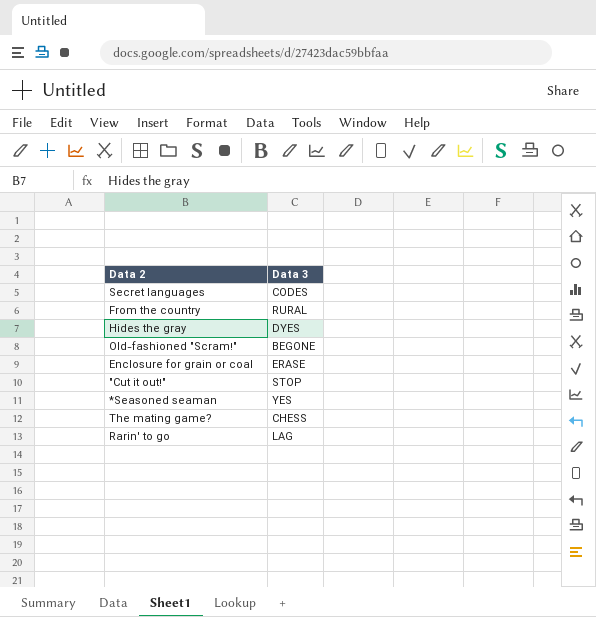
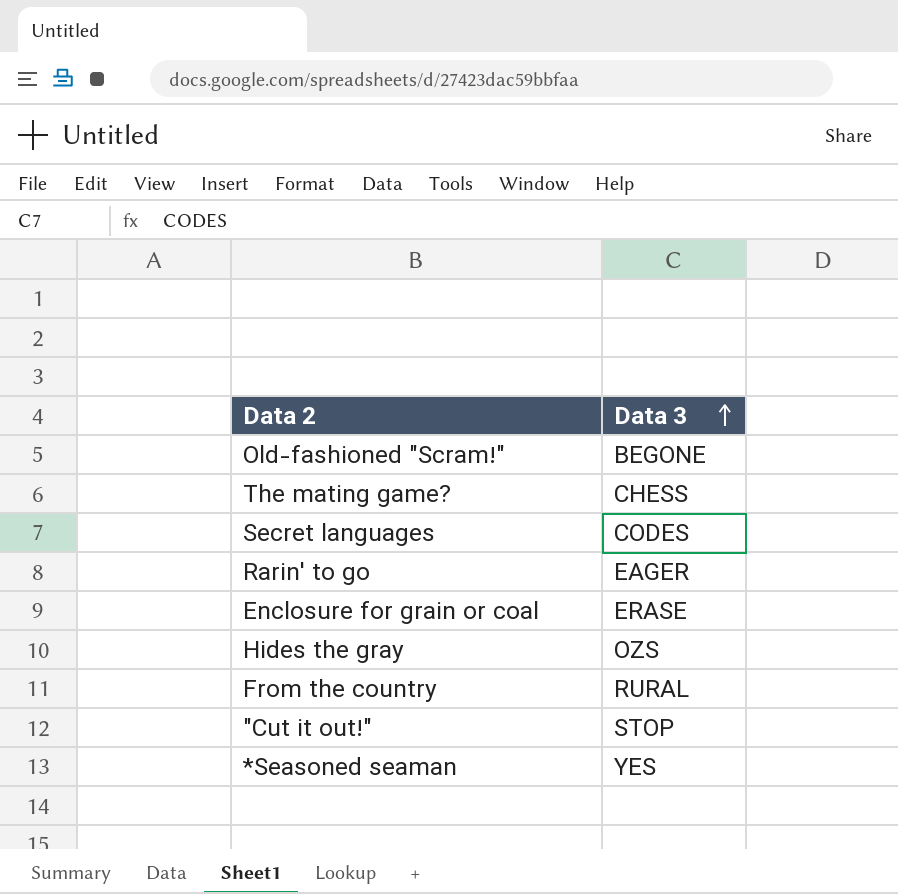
row order: none -> Data 3 ascending
Rarin' to go | Data 3: LAG -> EAGER
Hides the gray | Data 3: DYES -> OZS

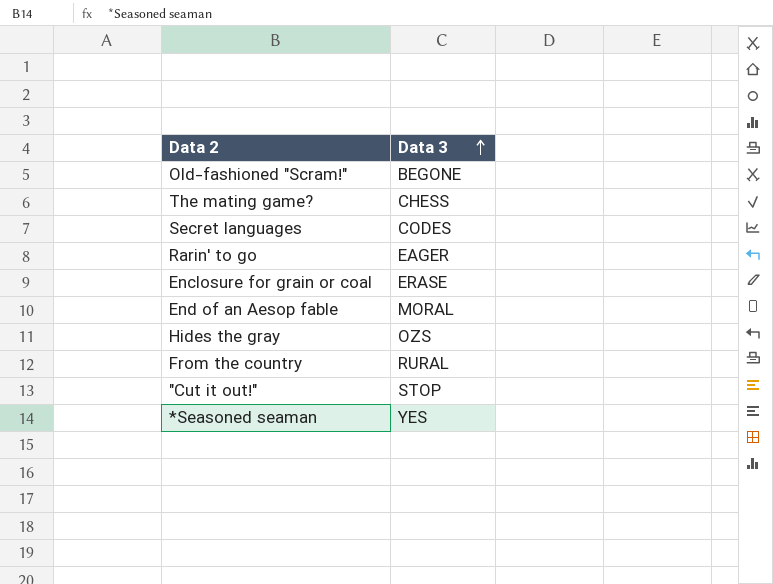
row End of an Aesop fable: none -> MORAL

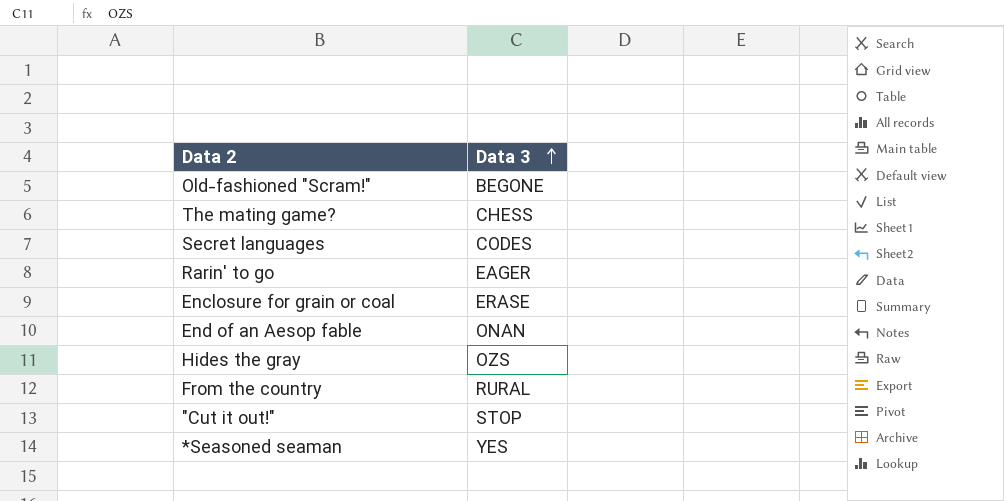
End of an Aesop fable | Data 3: MORAL -> ONAN

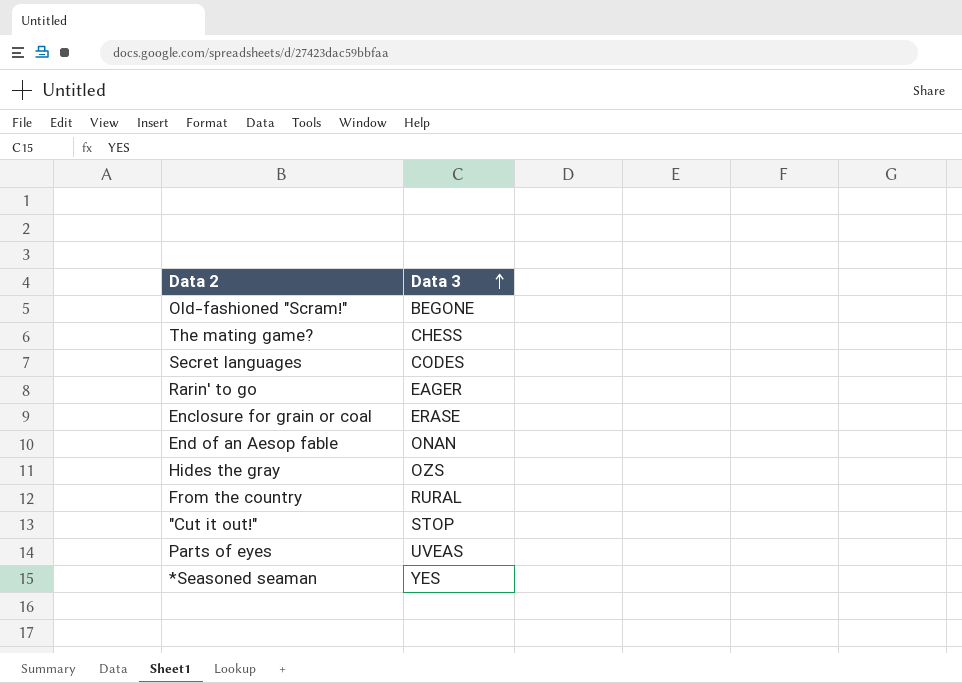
row Parts of eyes: none -> UVEAS

